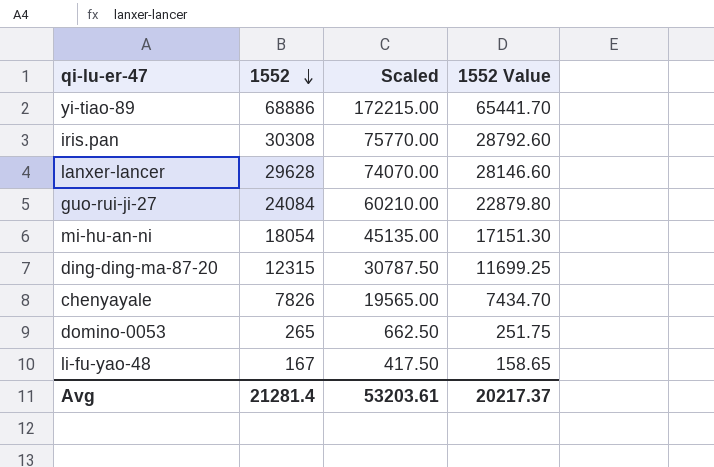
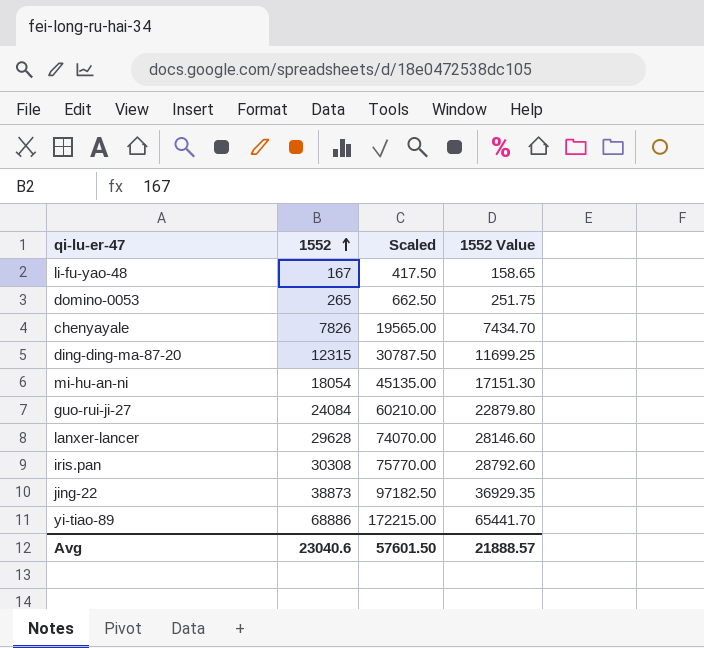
row order: 1552 descending -> 1552 ascending
row jing-22: none -> 38873 | 97182.50 | 36929.35
Avg | 1552: 21281.4 -> 23040.6
Avg | Scaled: 53203.61 -> 57601.50
Avg | 1552 Value: 20217.37 -> 21888.57

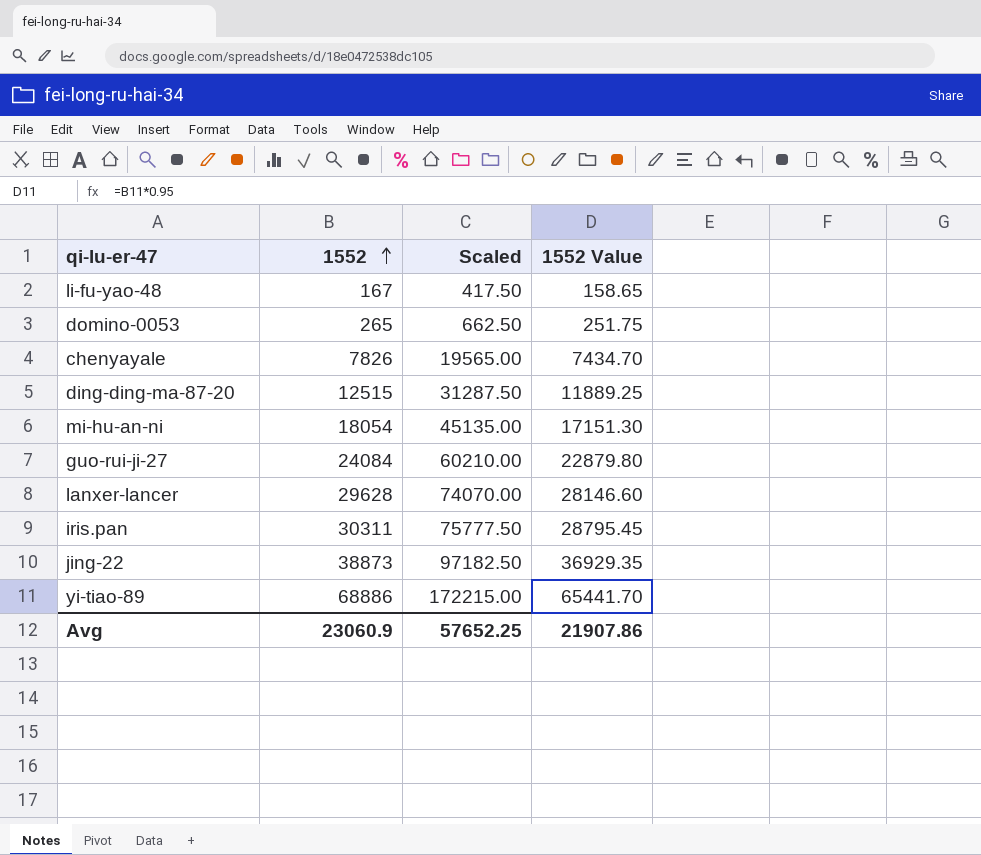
ding-ding-ma-87-20 | 1552: 12315 -> 12515
ding-ding-ma-87-20 | Scaled: 30787.50 -> 31287.50
ding-ding-ma-87-20 | 1552 Value: 11699.25 -> 11889.25
iris.pan | 1552: 30308 -> 30311
iris.pan | Scaled: 75770.00 -> 75777.50
iris.pan | 1552 Value: 28792.60 -> 28795.45
Avg | 1552: 23040.6 -> 23060.9
Avg | Scaled: 57601.50 -> 57652.25
Avg | 1552 Value: 21888.57 -> 21907.86

